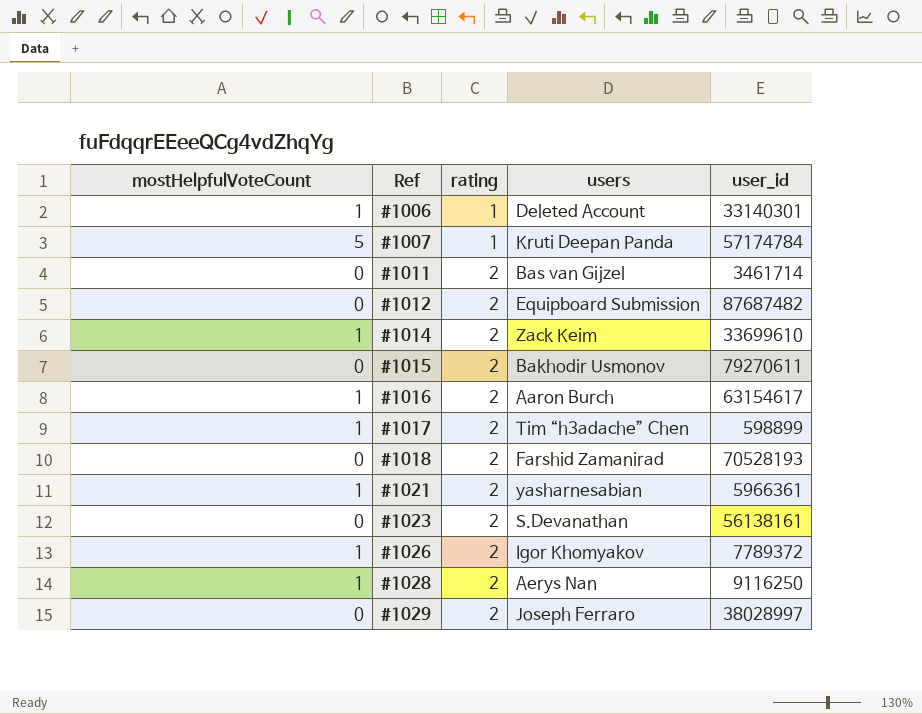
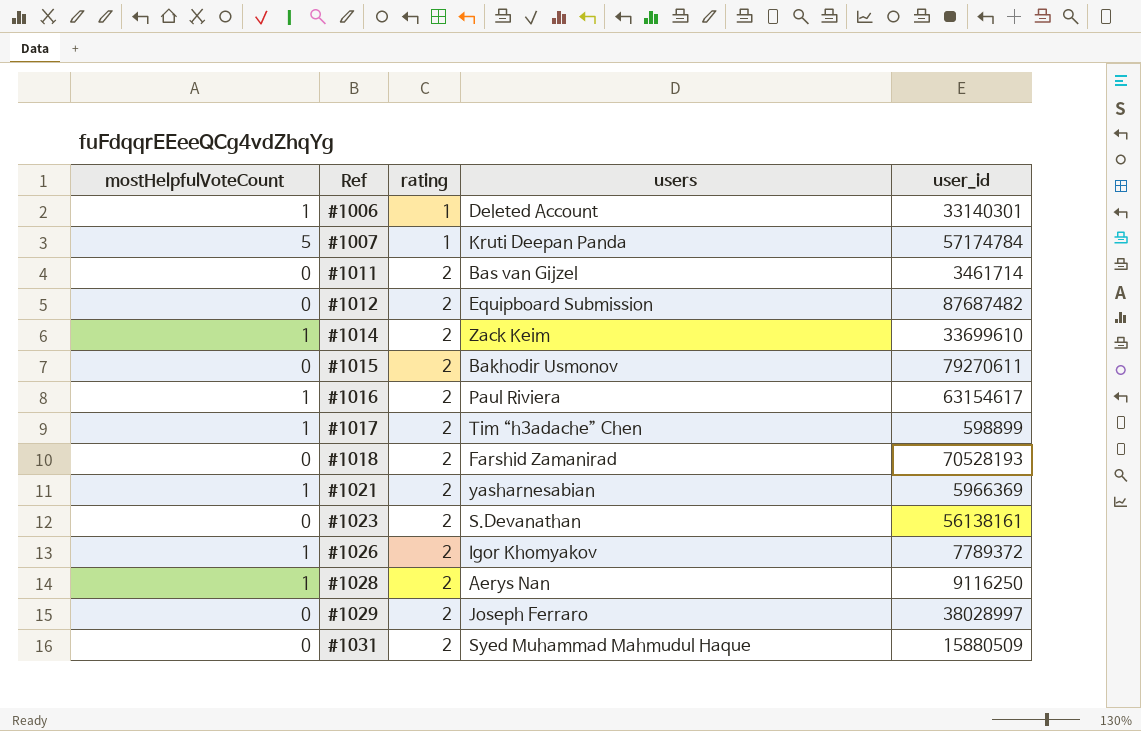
#1016 | users: Aaron Burch -> Paul Riviera
#1021 | user_id: 5966361 -> 5966369
row #1031: none -> 0 | 2 | Syed Muhammad Mahmudul Haque | 15880509

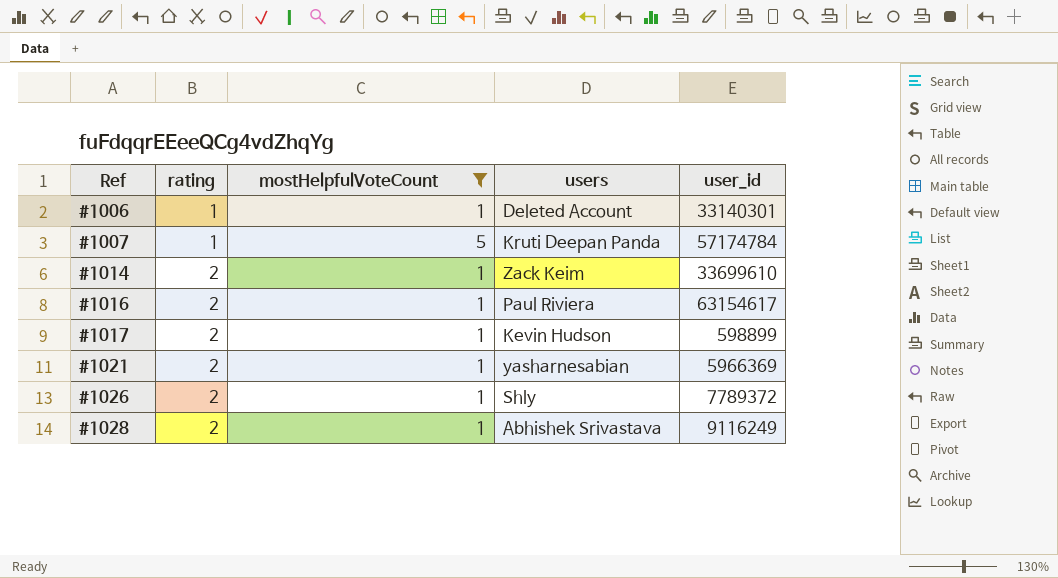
filter: none -> mostHelpfulVoteCount != 0
column mostHelpfulVoteCount | position: 1 -> 3
#1017 | users: Tim “h3adache” Chen -> Kevin Hudson
#1026 | users: Igor Khomyakov -> Shly
#1028 | users: Aerys Nan -> Abhishek Srivastava
#1028 | user_id: 9116250 -> 9116249

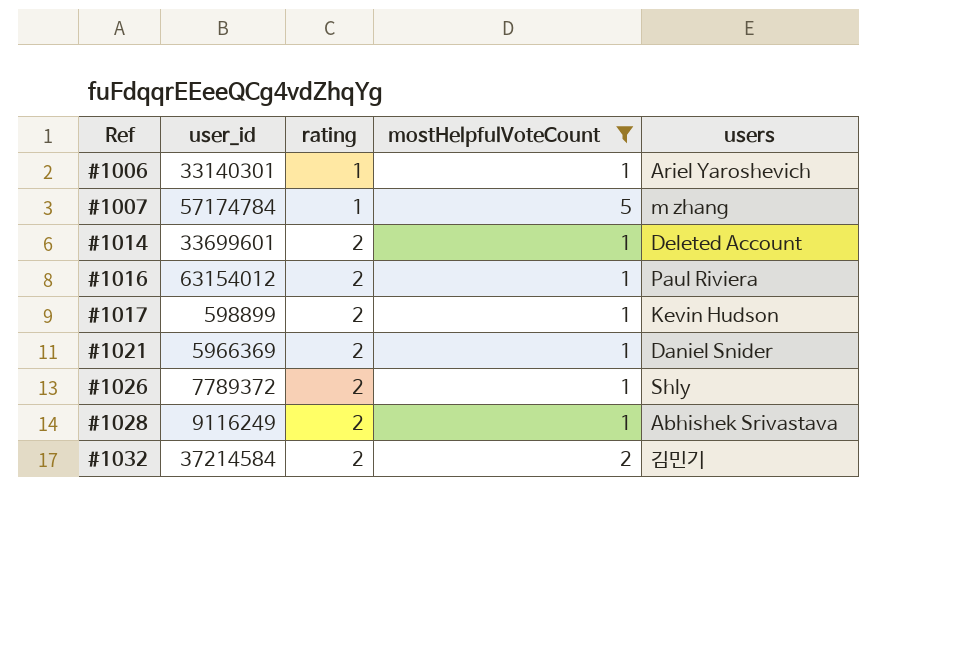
column user_id | position: 5 -> 2
#1006 | users: Deleted Account -> Ariel Yaroshevich
#1007 | users: Kruti Deepan Panda -> m zhang
#1014 | user_id: 33699610 -> 33699601
#1014 | users: Zack Keim -> Deleted Account
#1016 | user_id: 63154617 -> 63154012
#1021 | users: yasharnesabian -> Daniel Snider
row #1032: none -> 37214584 | 2 | 2 | 김민기

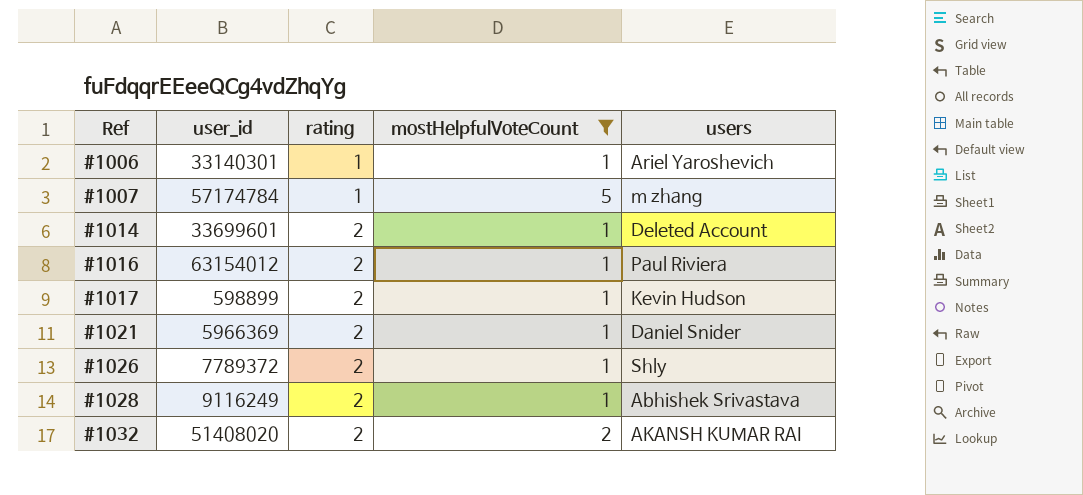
#1032 | user_id: 37214584 -> 51408020
#1032 | users: 김민기 -> AKANSH KUMAR RAI

